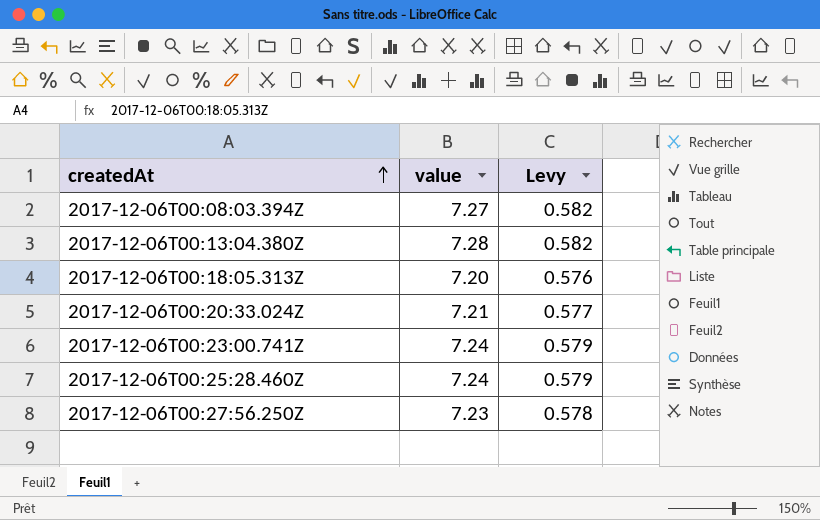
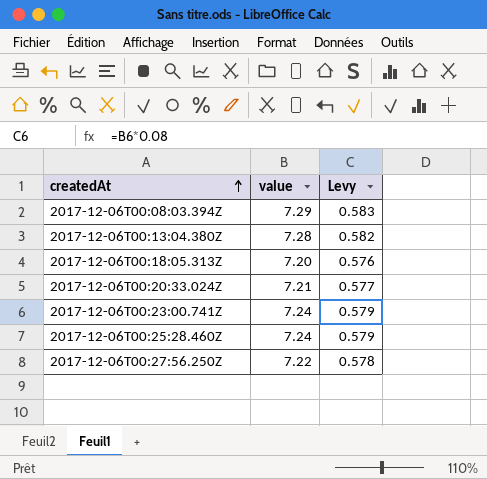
2017-12-06T00:08:03.394Z | value: 7.27 -> 7.29
2017-12-06T00:08:03.394Z | Levy: 0.582 -> 0.583
2017-12-06T00:27:56.250Z | value: 7.23 -> 7.22

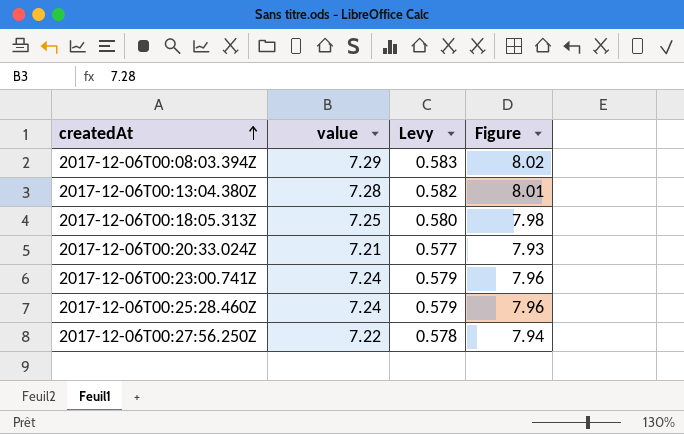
column Figure | formula: none -> [value] * 1.1
2017-12-06T00:18:05.313Z | value: 7.20 -> 7.25
2017-12-06T00:18:05.313Z | Levy: 0.576 -> 0.580

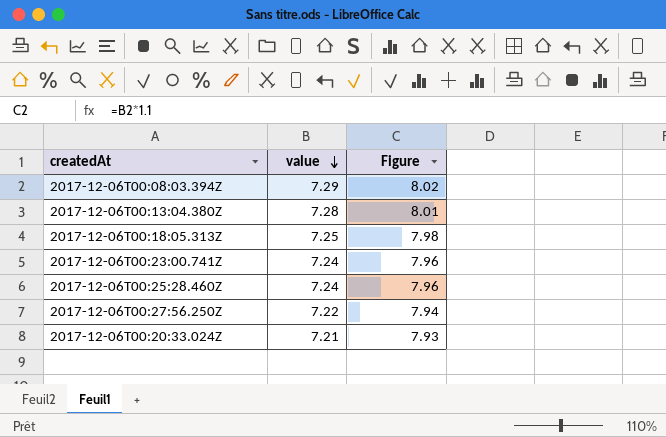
row order: createdAt ascending -> value descending
column Levy | formula: [value] * 0.08 -> none

